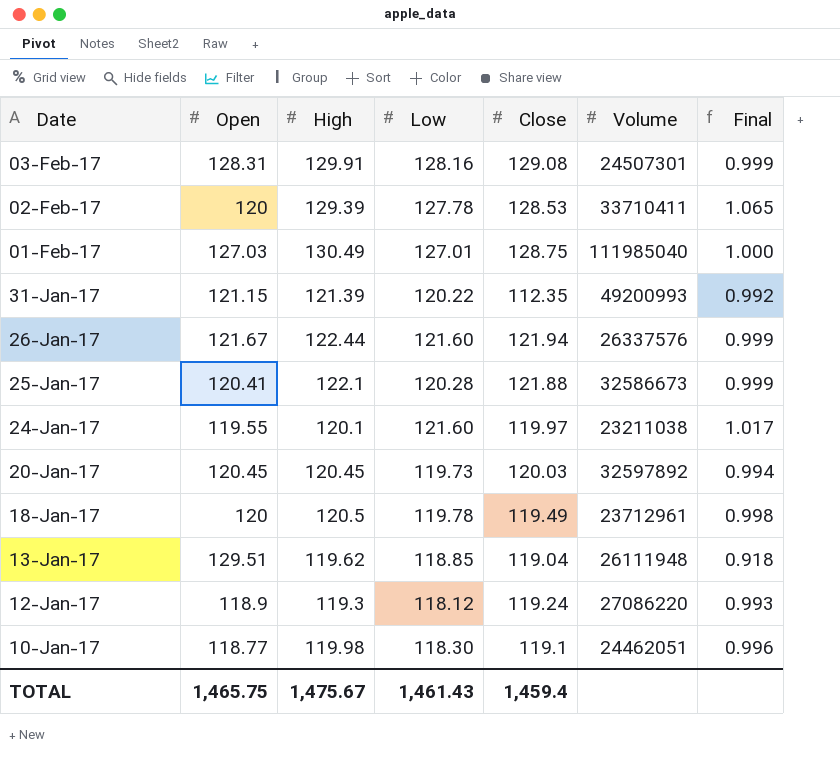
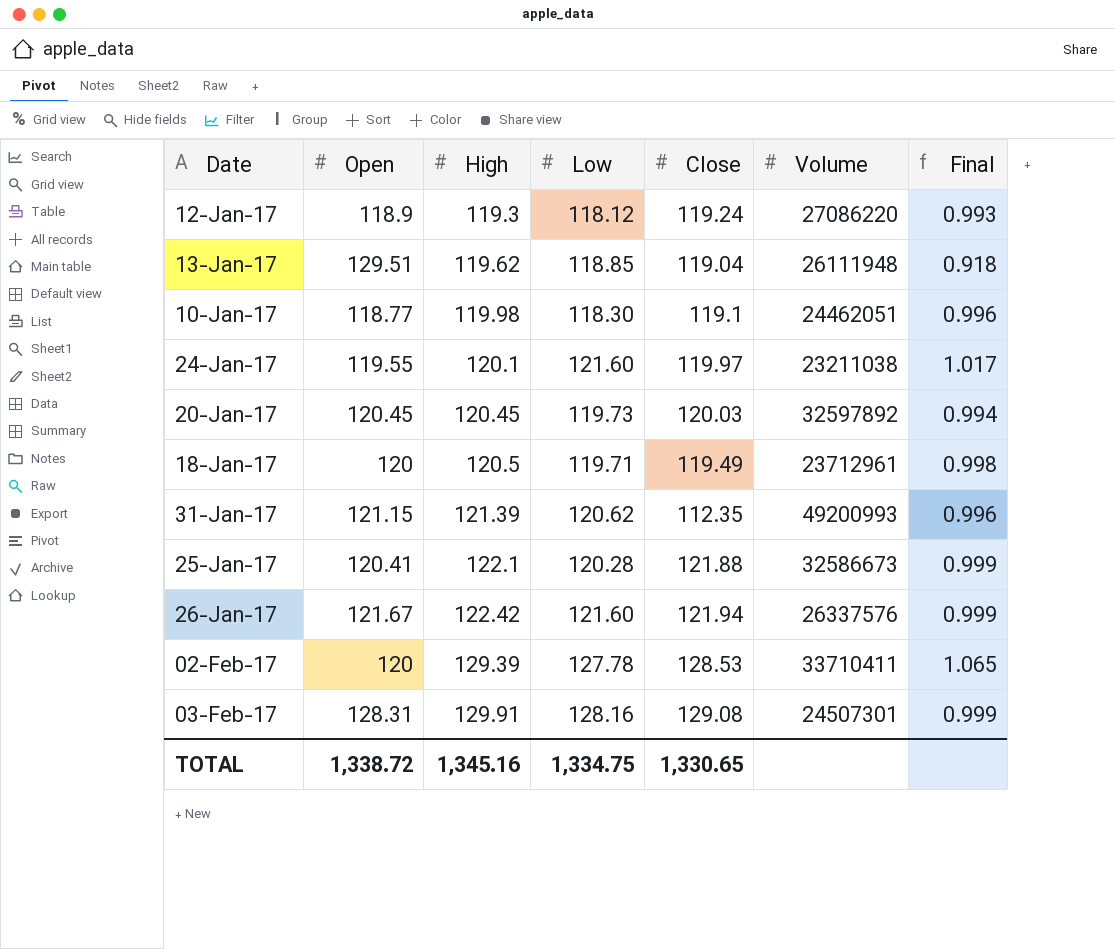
row order: Date descending -> High ascending
row 01-Feb-17: 127.03 | 130.49 | 127.01 | 128.75 | 111985040 | 1.000 -> none
18-Jan-17 | Low: 119.78 -> 119.71
31-Jan-17 | Low: 120.22 -> 120.62
31-Jan-17 | Final: 0.992 -> 0.996
26-Jan-17 | High: 122.44 -> 122.42
TOTAL | Open: 1,465.75 -> 1,338.72
TOTAL | High: 1,475.67 -> 1,345.16
TOTAL | Low: 1,461.43 -> 1,334.75
TOTAL | Close: 1,459.4 -> 1,330.65

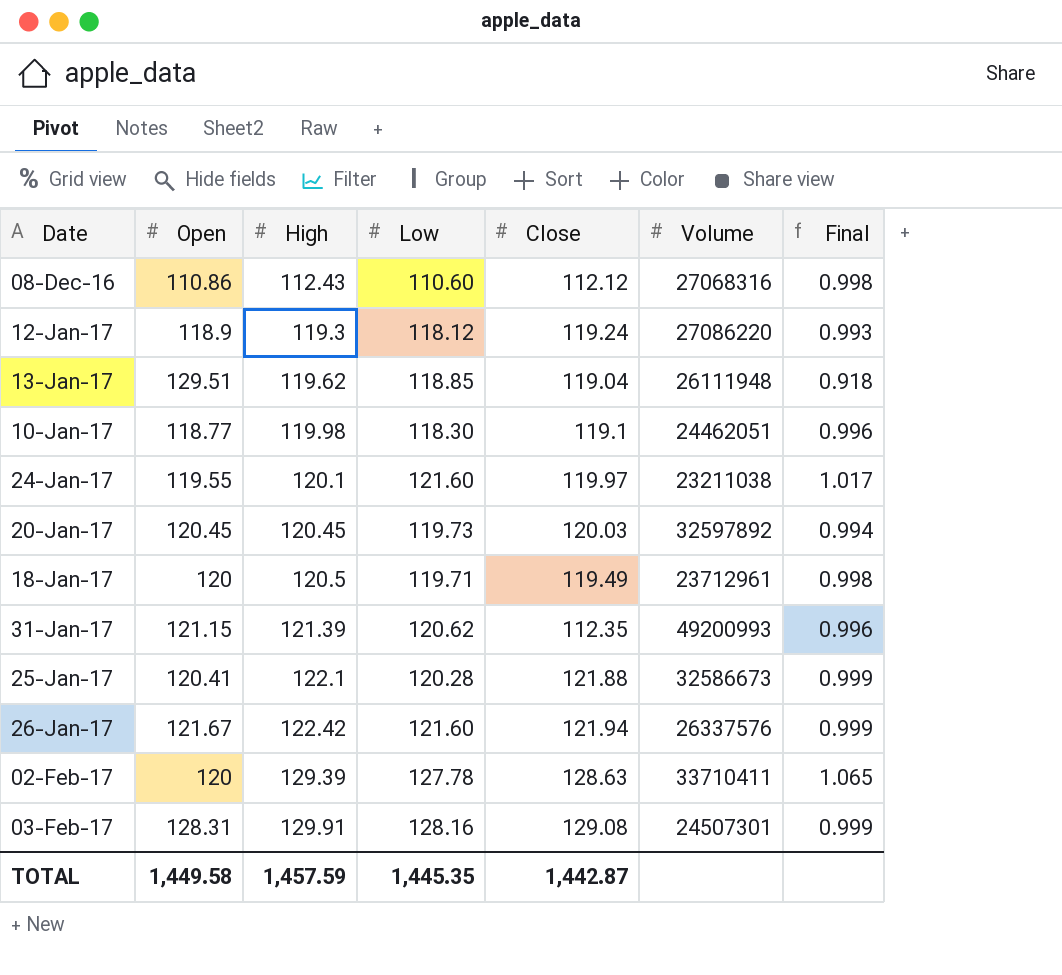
row 08-Dec-16: none -> 110.86 | 112.43 | 110.60 | 112.12 | 27068316 | 0.998
02-Feb-17 | Close: 128.53 -> 128.63
TOTAL | Open: 1,338.72 -> 1,449.58
TOTAL | High: 1,345.16 -> 1,457.59
TOTAL | Low: 1,334.75 -> 1,445.35
TOTAL | Close: 1,330.65 -> 1,442.87

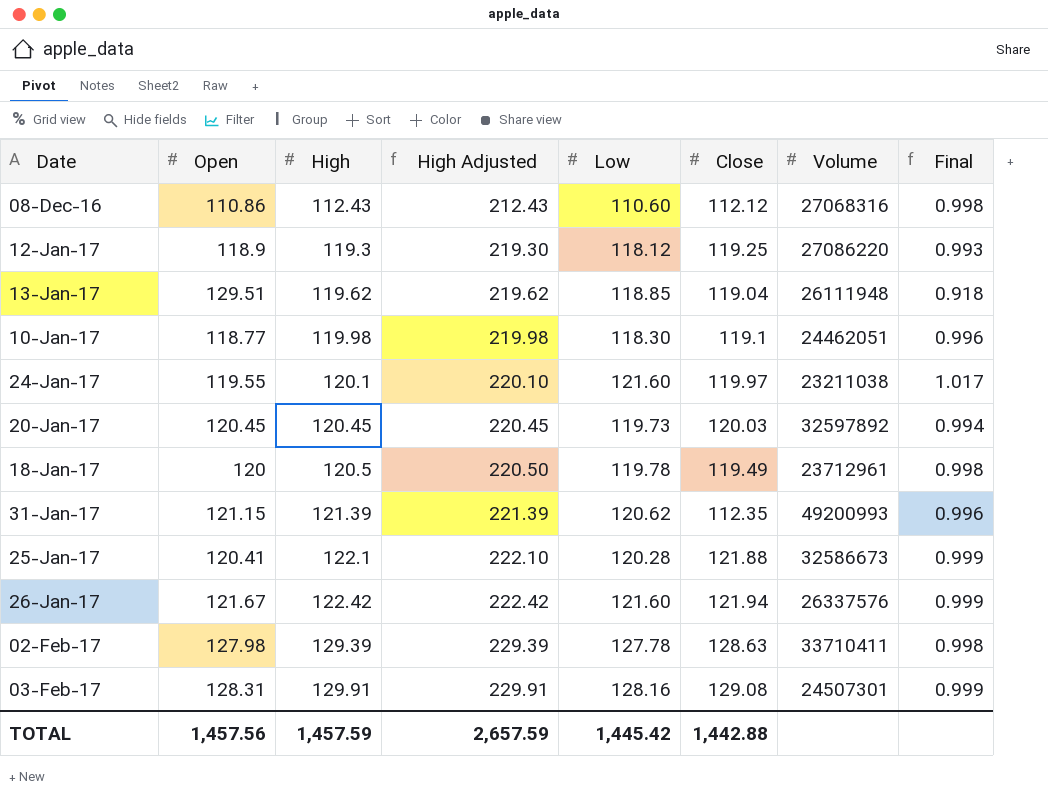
column High Adjusted | formula: none -> [High] + 100
12-Jan-17 | Close: 119.24 -> 119.25
18-Jan-17 | Low: 119.71 -> 119.78
02-Feb-17 | Open: 120 -> 127.98
02-Feb-17 | Final: 1.065 -> 0.998
TOTAL | Open: 1,449.58 -> 1,457.56
TOTAL | Low: 1,445.35 -> 1,445.42
TOTAL | Close: 1,442.87 -> 1,442.88

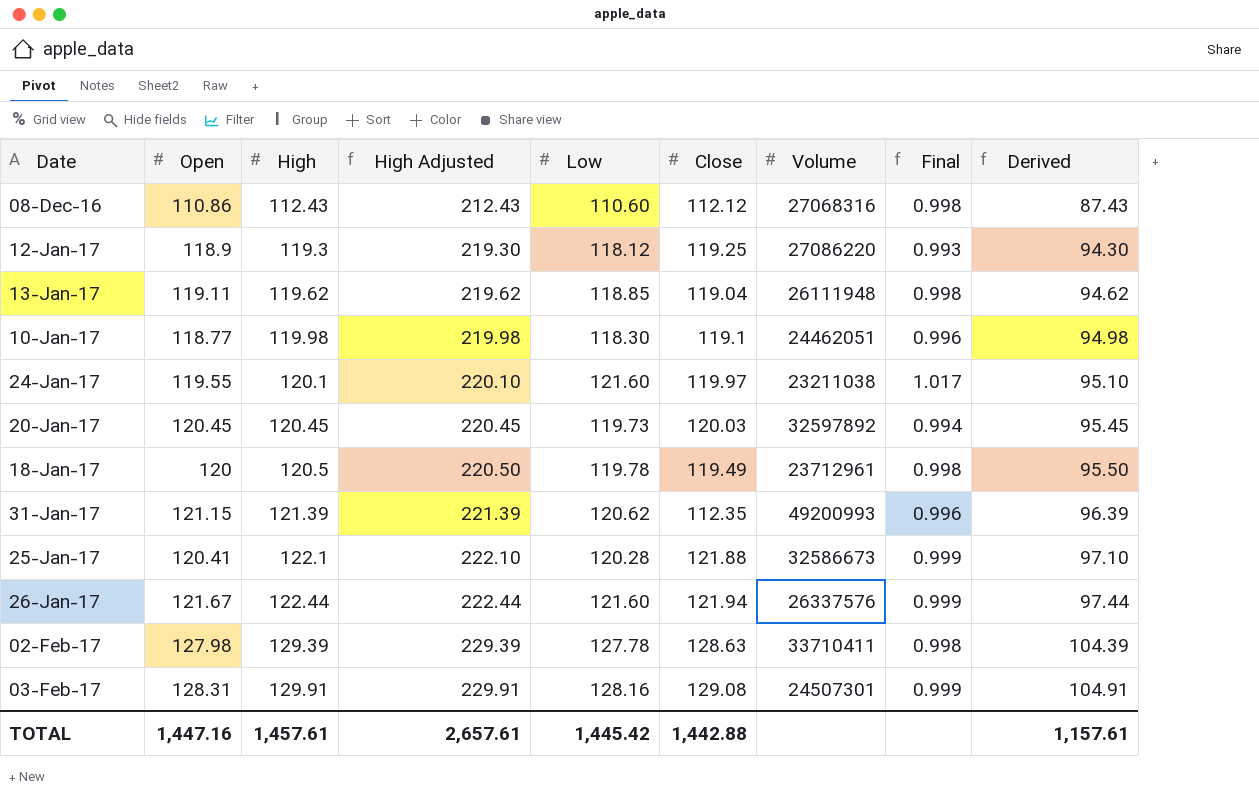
column Derived | formula: none -> [High] - 25
13-Jan-17 | Open: 129.51 -> 119.11
13-Jan-17 | Final: 0.918 -> 0.998
26-Jan-17 | High: 122.42 -> 122.44
26-Jan-17 | High Adjusted: 222.42 -> 222.44
TOTAL | Open: 1,457.56 -> 1,447.16
TOTAL | High: 1,457.59 -> 1,457.61
TOTAL | High Adjusted: 2,657.59 -> 2,657.61

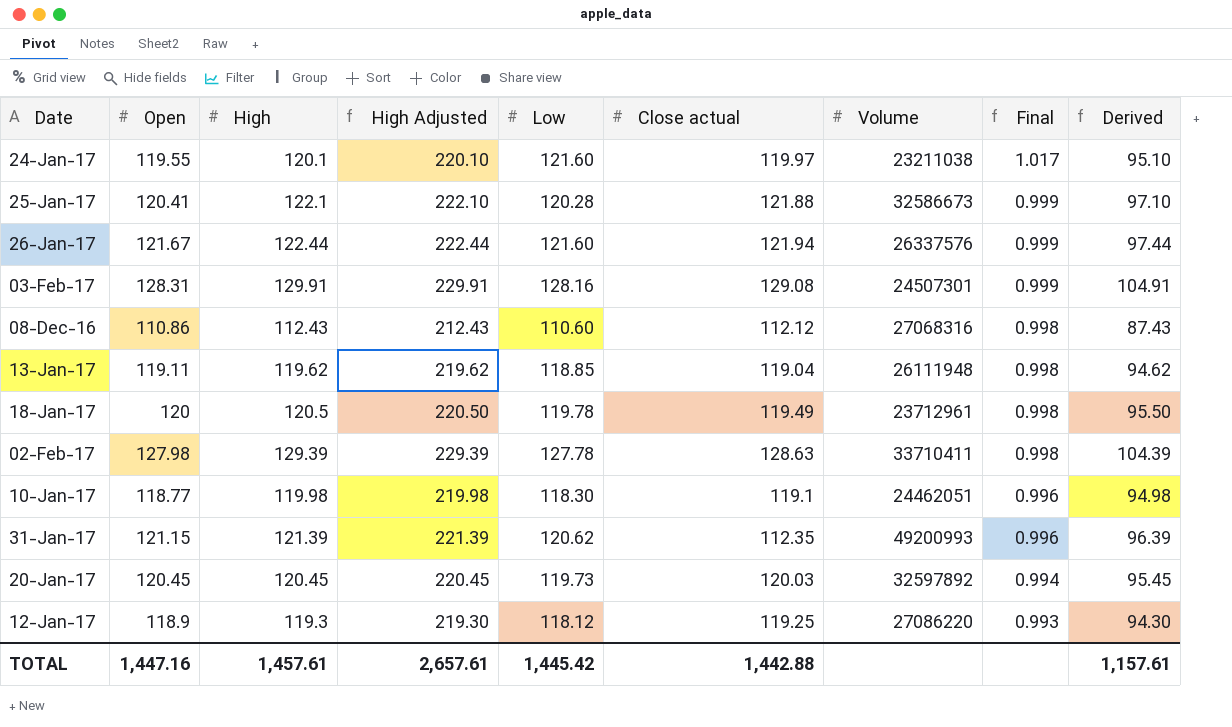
row order: High ascending -> Final descending
column name: Close -> Close actual

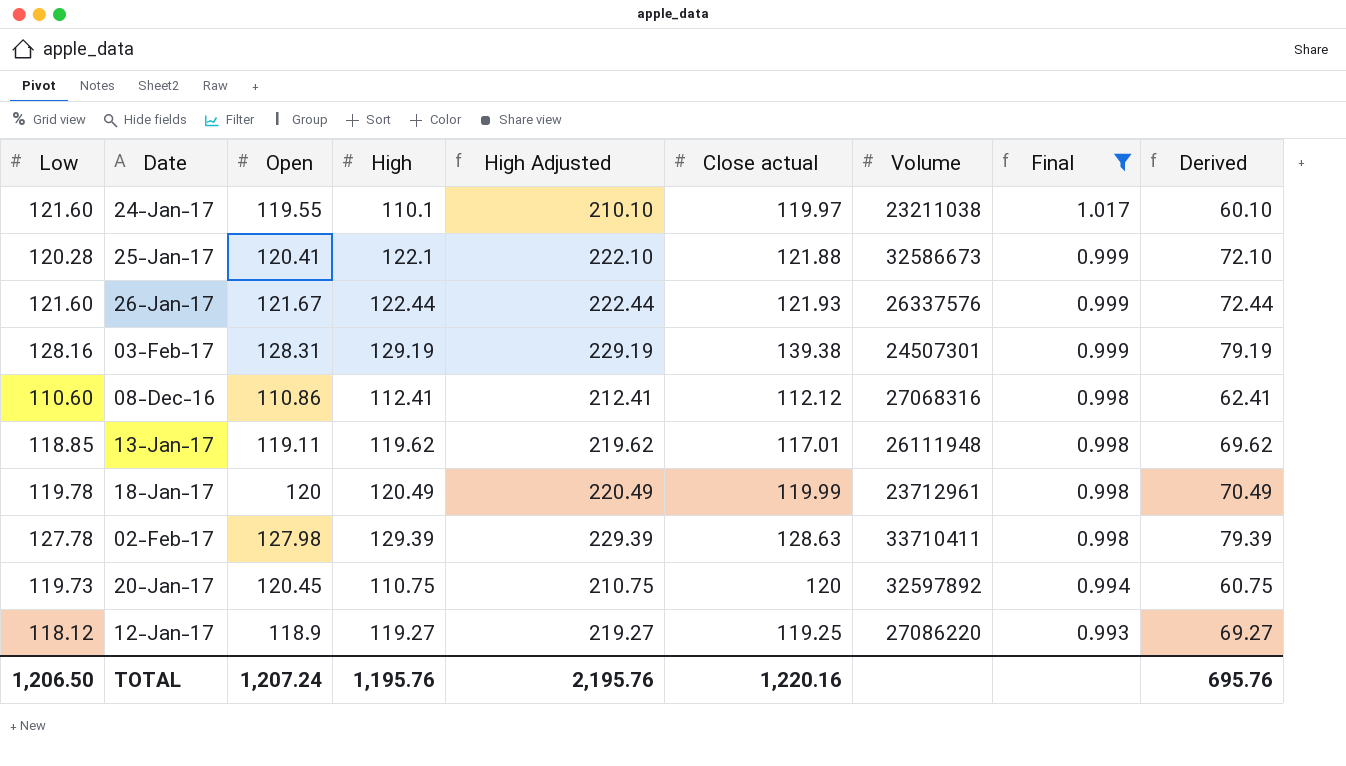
filter: none -> Final != 0.996
column Low | position: 5 -> 1
column Derived | formula: [High] - 25 -> [High] - 50
24-Jan-17 | High: 120.1 -> 110.1
24-Jan-17 | High Adjusted: 220.10 -> 210.10
26-Jan-17 | Close actual: 121.94 -> 121.93
03-Feb-17 | High: 129.91 -> 129.19
03-Feb-17 | High Adjusted: 229.91 -> 229.19
03-Feb-17 | Close actual: 129.08 -> 139.38
08-Dec-16 | High: 112.43 -> 112.41
08-Dec-16 | High Adjusted: 212.43 -> 212.41
13-Jan-17 | Close actual: 119.04 -> 117.01
18-Jan-17 | High: 120.5 -> 120.49
18-Jan-17 | High Adjusted: 220.50 -> 220.49
18-Jan-17 | Close actual: 119.49 -> 119.99
20-Jan-17 | High: 120.45 -> 110.75
20-Jan-17 | High Adjusted: 220.45 -> 210.75
20-Jan-17 | Close actual: 120.03 -> 120
12-Jan-17 | High: 119.3 -> 119.27
12-Jan-17 | High Adjusted: 219.30 -> 219.27
TOTAL | Low: 1,445.42 -> 1,206.50
TOTAL | Open: 1,447.16 -> 1,207.24
TOTAL | High: 1,457.61 -> 1,195.76
TOTAL | High Adjusted: 2,657.61 -> 2,195.76
TOTAL | Close actual: 1,442.88 -> 1,220.16
TOTAL | Derived: 1,157.61 -> 695.76

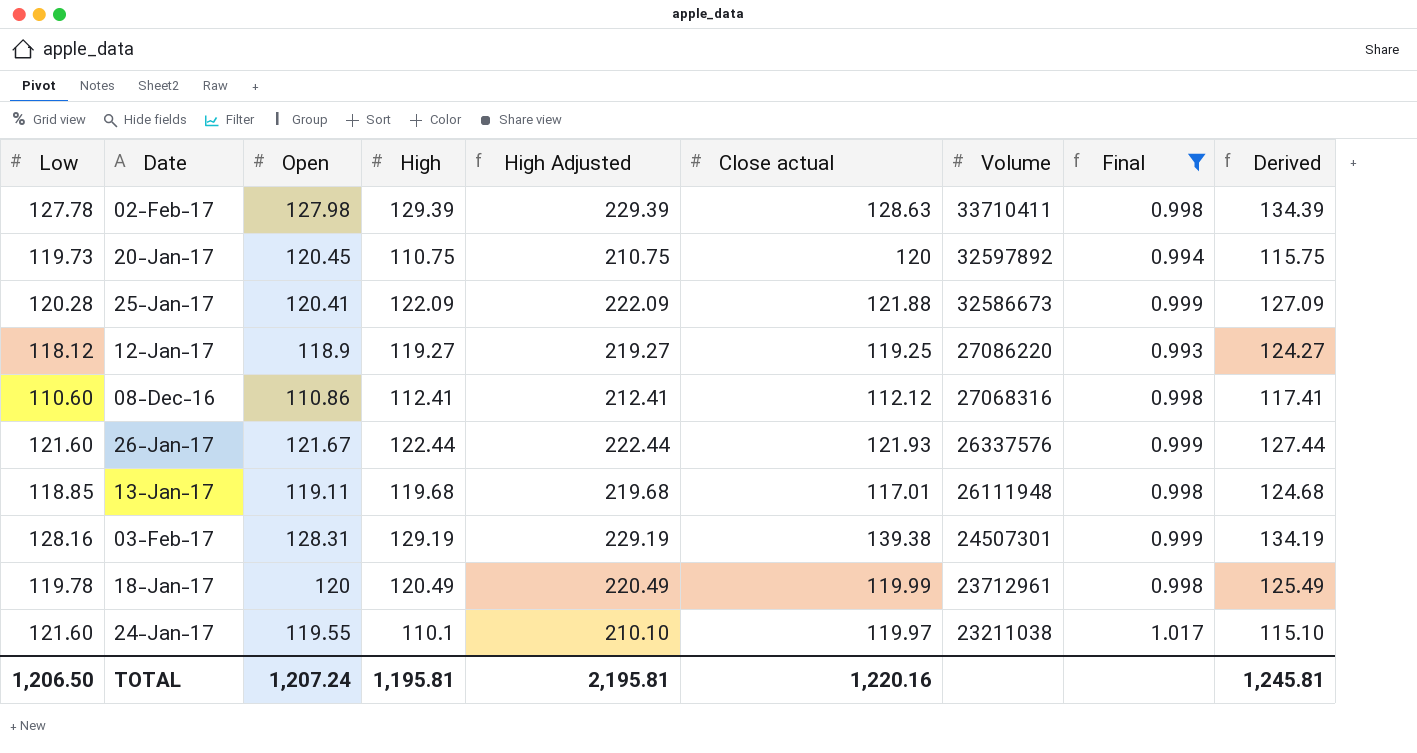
row order: Final descending -> Volume descending
column Derived | formula: [High] - 50 -> [High] + 5
25-Jan-17 | High: 122.1 -> 122.09
25-Jan-17 | High Adjusted: 222.10 -> 222.09
13-Jan-17 | High: 119.62 -> 119.68
13-Jan-17 | High Adjusted: 219.62 -> 219.68
TOTAL | High: 1,195.76 -> 1,195.81
TOTAL | High Adjusted: 2,195.76 -> 2,195.81
TOTAL | Derived: 695.76 -> 1,245.81

